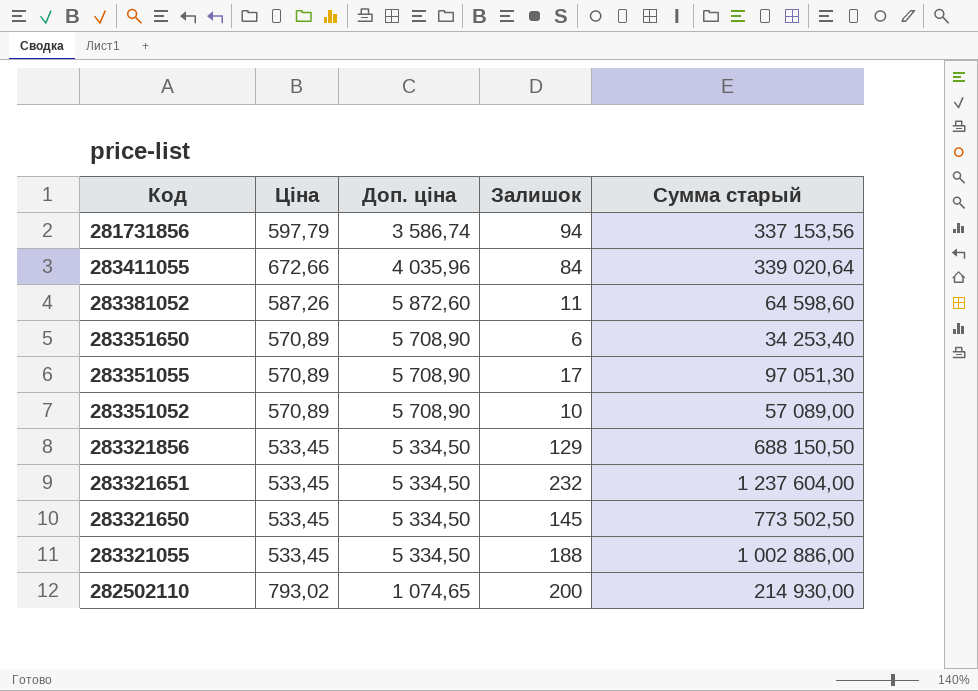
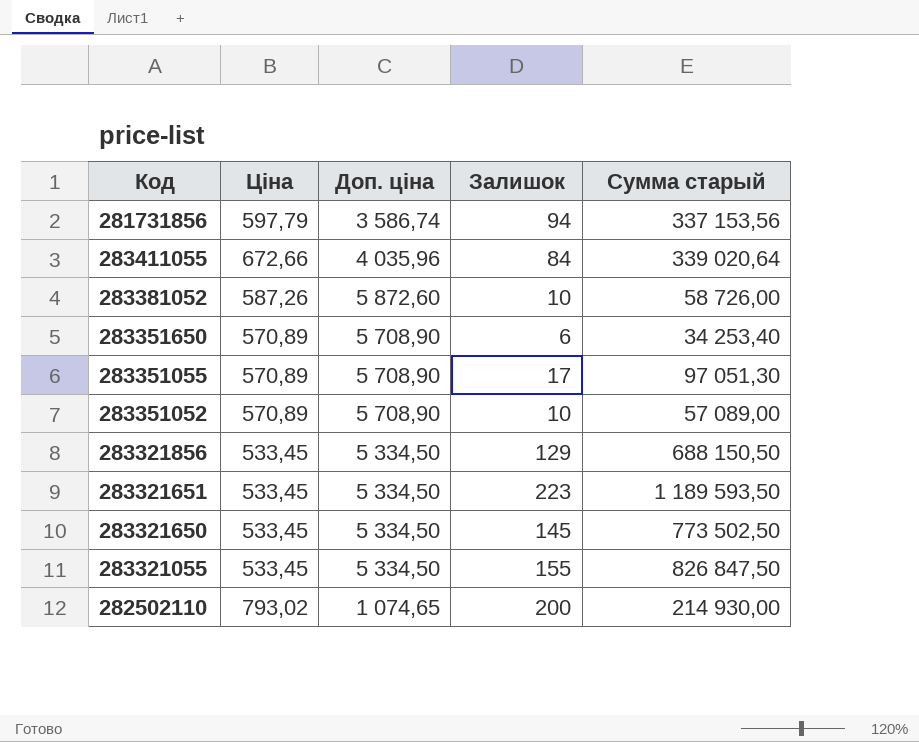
283381052 | Залишок: 11 -> 10
283381052 | Сумма старый: 64 598,60 -> 58 726,00
283321651 | Залишок: 232 -> 223
283321651 | Сумма старый: 1 237 604,00 -> 1 189 593,50
283321055 | Залишок: 188 -> 155
283321055 | Сумма старый: 1 002 886,00 -> 826 847,50

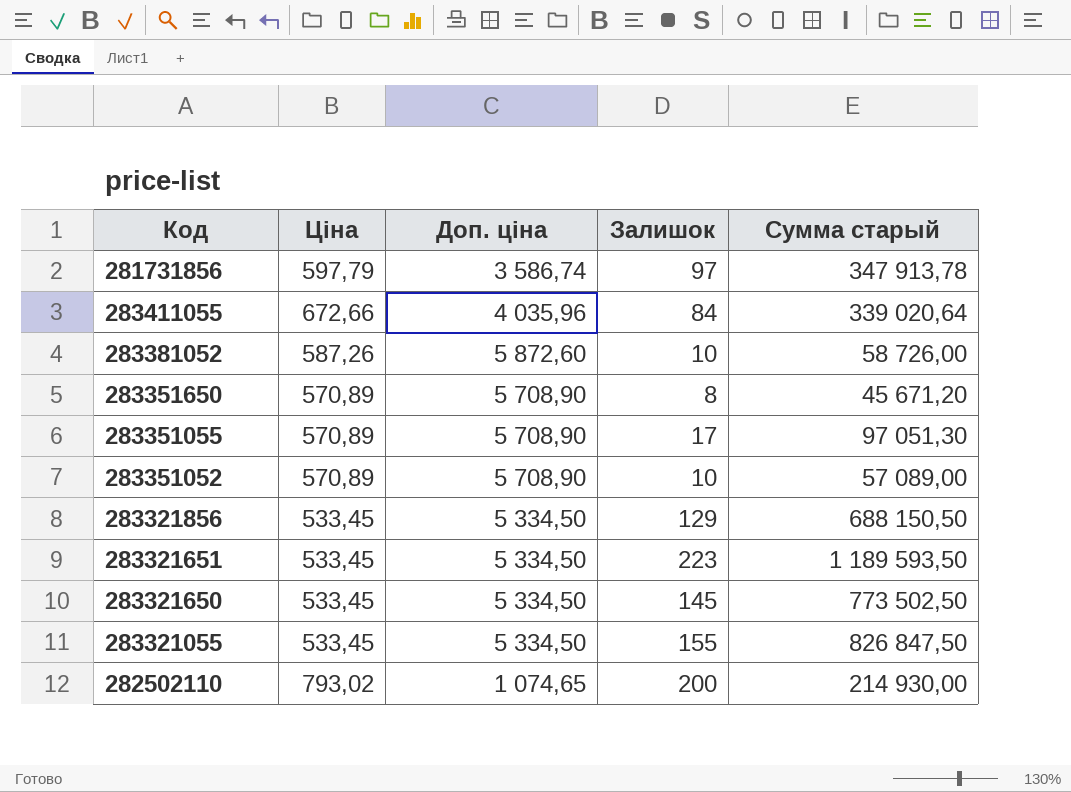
281731856 | Залишок: 94 -> 97
281731856 | Сумма старый: 337 153,56 -> 347 913,78
283351650 | Залишок: 6 -> 8
283351650 | Сумма старый: 34 253,40 -> 45 671,20

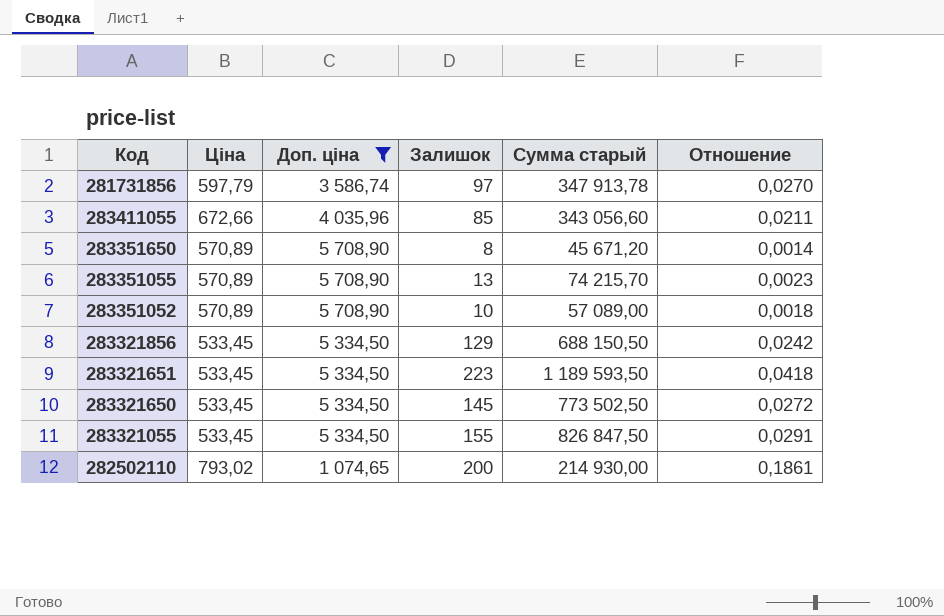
filter: none -> Доп. ціна != 5 872,60
column Отношение | formula: none -> [Залишок] / [Доп. ціна]
283411055 | Залишок: 84 -> 85
283411055 | Сумма старый: 339 020,64 -> 343 056,60
283351055 | Залишок: 17 -> 13
283351055 | Сумма старый: 97 051,30 -> 74 215,70

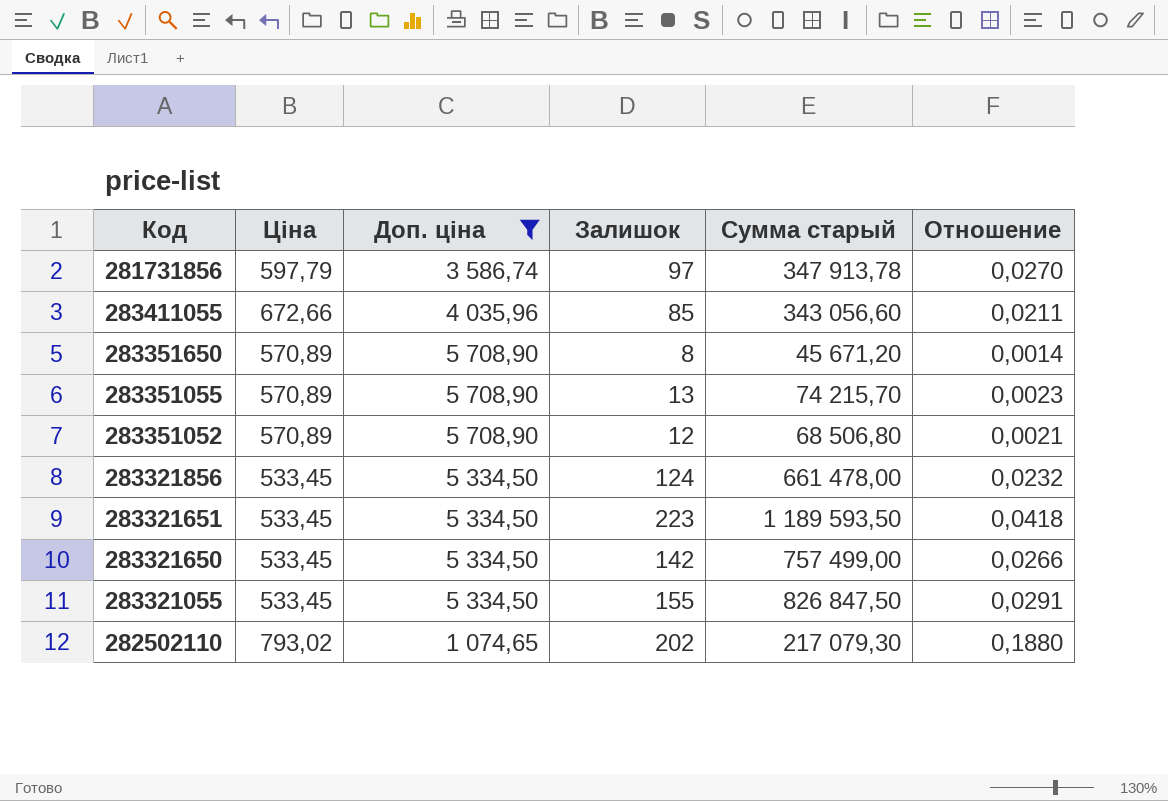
283351052 | Залишок: 10 -> 12
283351052 | Сумма старый: 57 089,00 -> 68 506,80
283351052 | Отношение: 0,0018 -> 0,0021
283321856 | Залишок: 129 -> 124
283321856 | Сумма старый: 688 150,50 -> 661 478,00
283321856 | Отношение: 0,0242 -> 0,0232
283321650 | Залишок: 145 -> 142
283321650 | Сумма старый: 773 502,50 -> 757 499,00
283321650 | Отношение: 0,0272 -> 0,0266
282502110 | Залишок: 200 -> 202
282502110 | Сумма старый: 214 930,00 -> 217 079,30
282502110 | Отношение: 0,1861 -> 0,1880

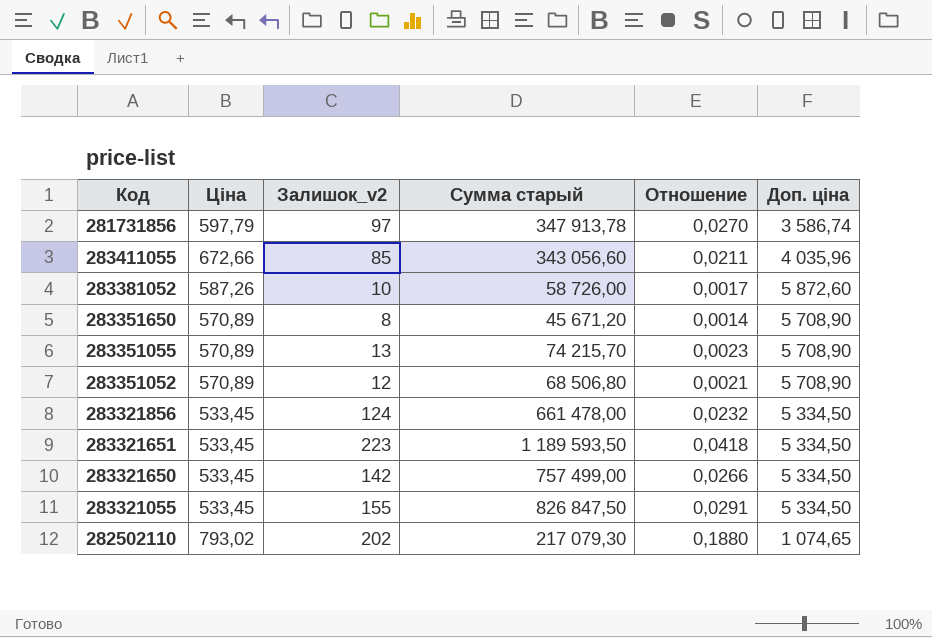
filter: Доп. ціна != 5 872,60 -> none
column name: Залишок -> Залишок_v2
column Доп. ціна | position: 3 -> 6

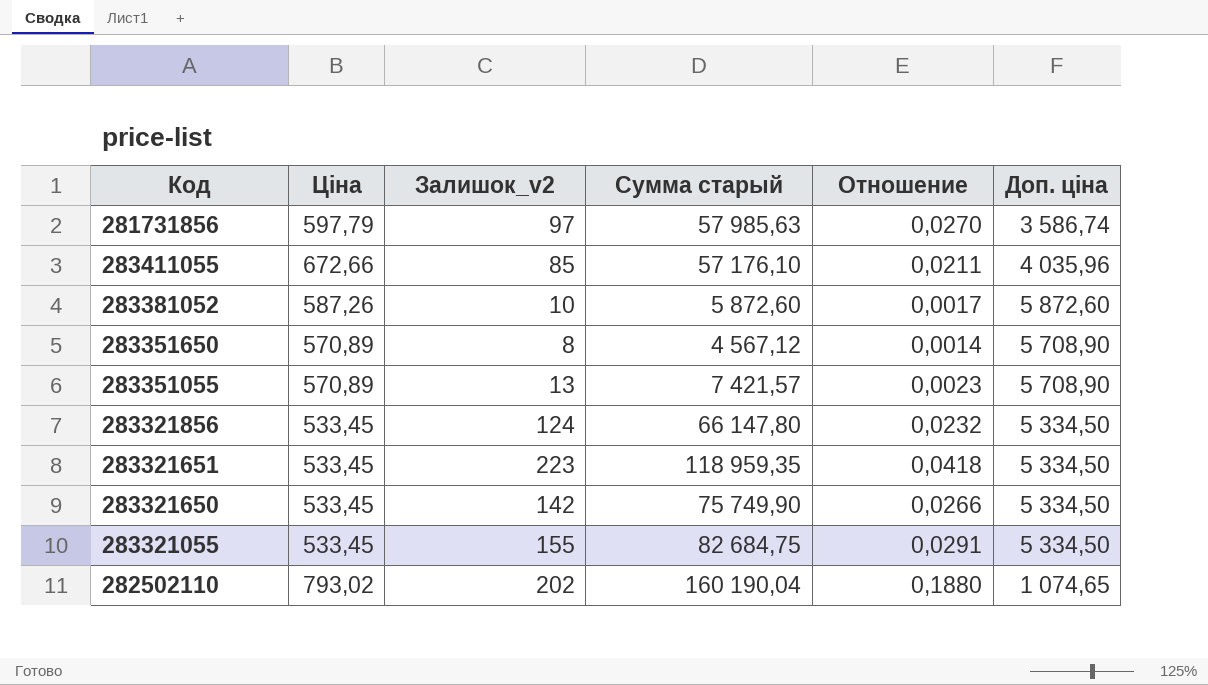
column Сумма старый | formula: [Залишок_v2] * [Доп. ціна] -> [Ціна] * [Залишок_v2]
row 283351052: 570,89 | 12 | 68 506,80 | 0,0021 | 5 708,90 -> none

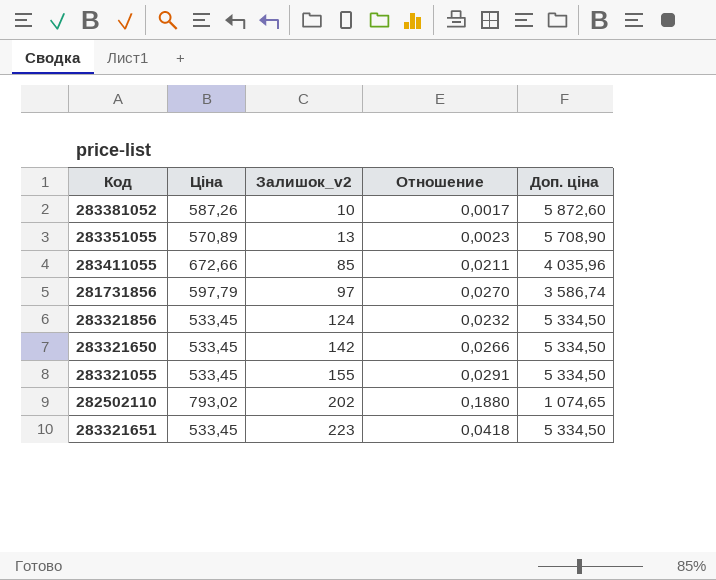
row order: none -> Залишок_v2 ascending
column Сумма старый | formula: [Ціна] * [Залишок_v2] -> none
row 283351650: 570,89 | 8 | 4 567,12 | 0,0014 | 5 708,90 -> none

